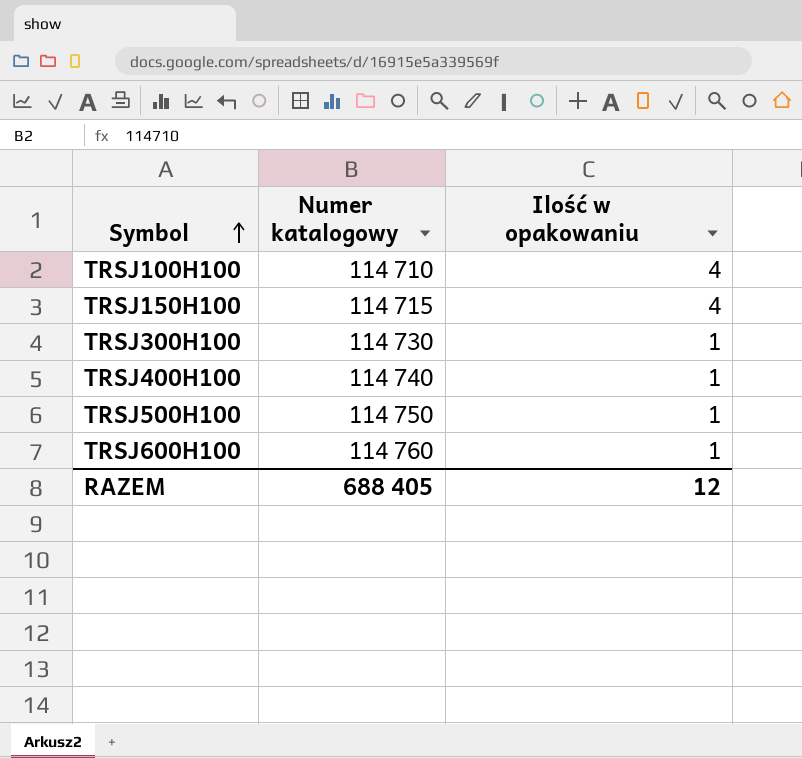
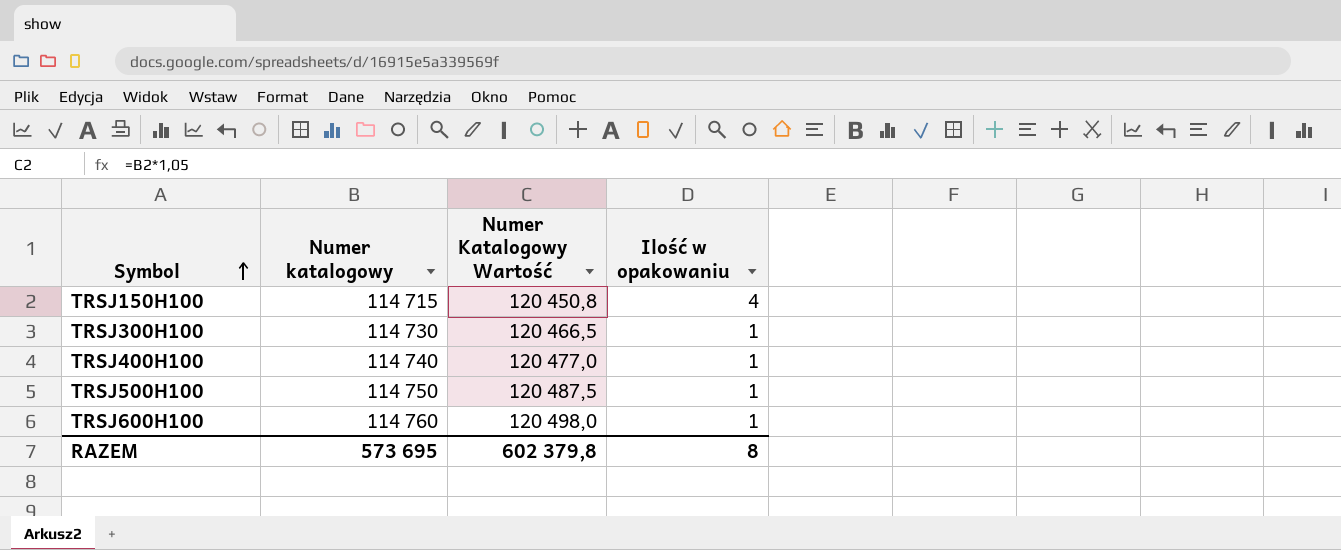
column Numer Katalogowy Wartość | formula: none -> [Numer katalogowy] * 1,05
row TRSJ100H100: 114 710 | 4 -> none
RAZEM | Numer katalogowy: 688 405 -> 573 695
RAZEM | Ilość w opakowaniu: 12 -> 8

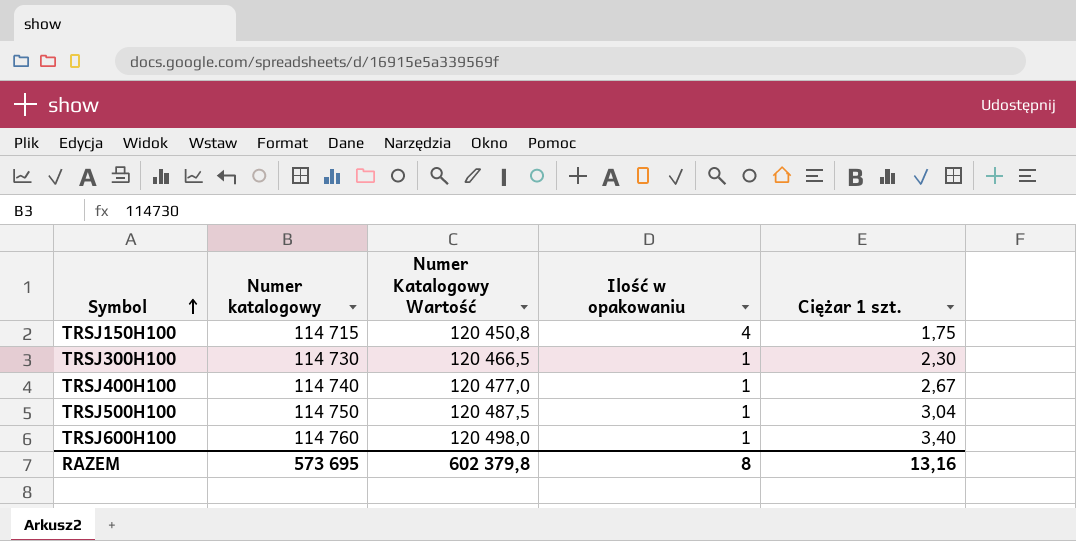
column Ciężar 1 szt. | position: none -> 5

